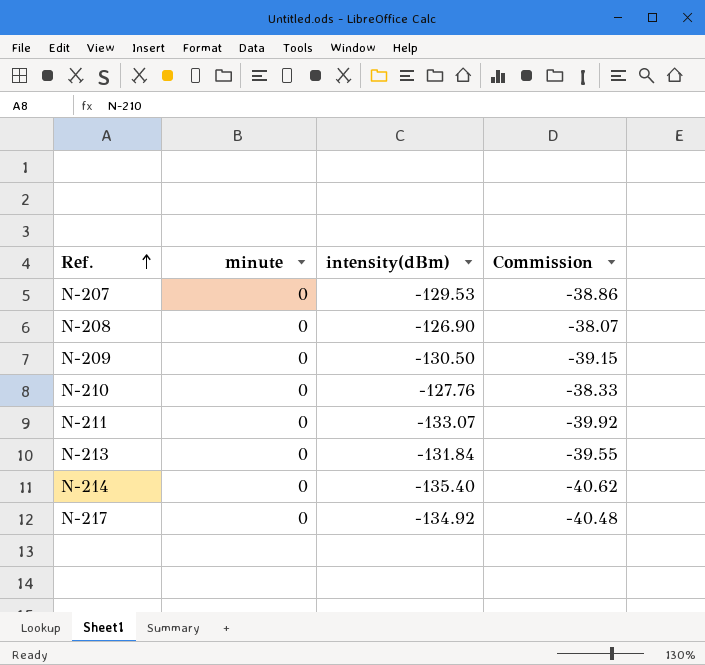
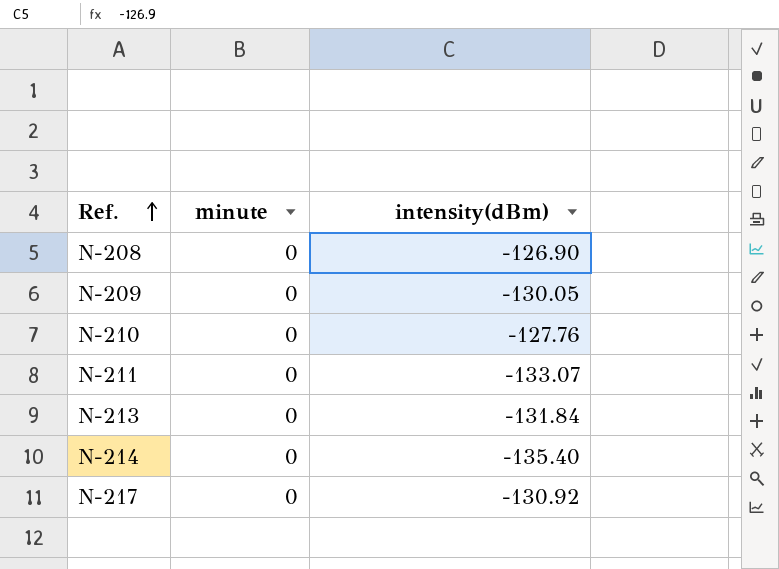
column Commission | formula: [intensity(dBm)] * 0.3 -> none
row N-207: 0 | -129.53 | -38.86 -> none
N-209 | intensity(dBm): -130.50 -> -130.05
N-217 | intensity(dBm): -134.92 -> -130.92

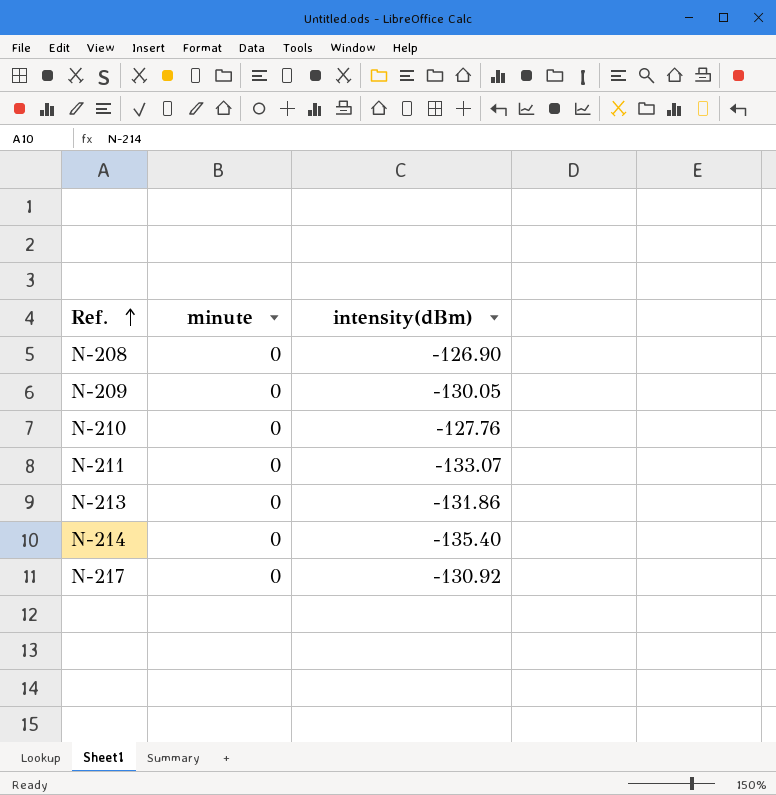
N-213 | intensity(dBm): -131.84 -> -131.86

